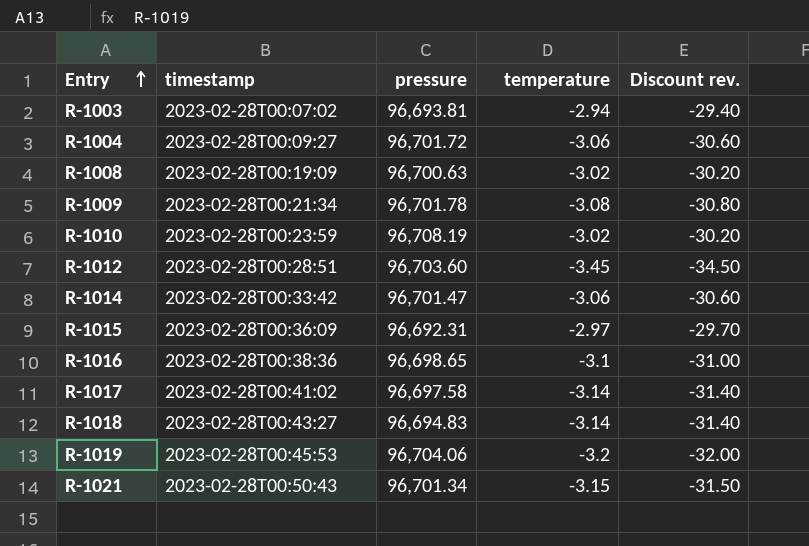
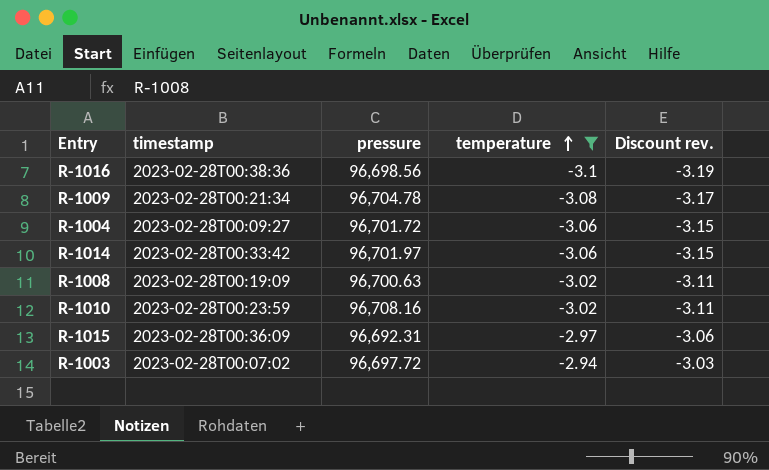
filter: none -> temperature >= -3.1
row order: Entry ascending -> temperature ascending
column Discount rev. | formula: [temperature] * 10 -> [temperature] * 1.03
R-1016 | pressure: 96,698.65 -> 96,698.56
R-1009 | pressure: 96,701.78 -> 96,704.78
R-1014 | pressure: 96,701.47 -> 96,701.97
R-1010 | pressure: 96,708.19 -> 96,708.16
R-1003 | pressure: 96,693.81 -> 96,697.72

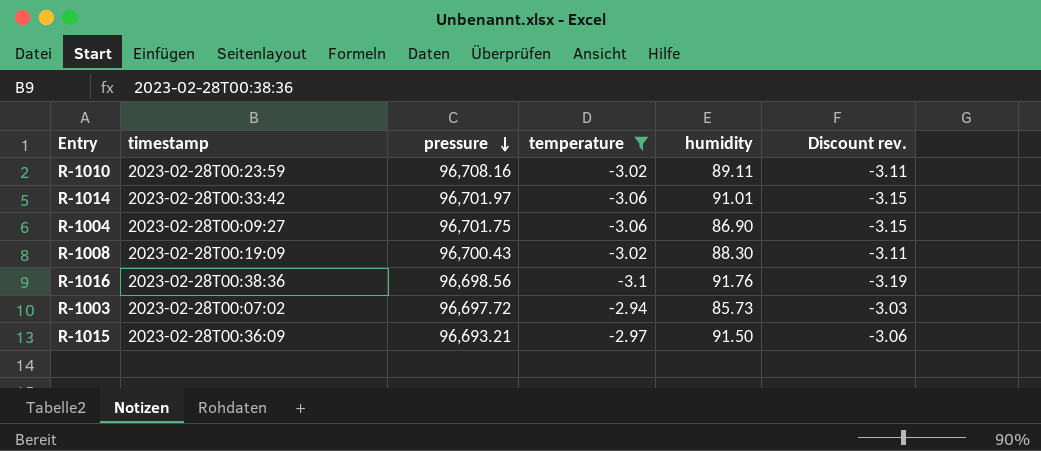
row order: temperature ascending -> pressure descending
column humidity | position: none -> 5
row R-1009: 2023-02-28T00:21:34 | 96,704.78 | -3.08 | -3.17 -> none
R-1004 | pressure: 96,701.72 -> 96,701.75
R-1008 | pressure: 96,700.63 -> 96,700.43
R-1015 | pressure: 96,692.31 -> 96,693.21

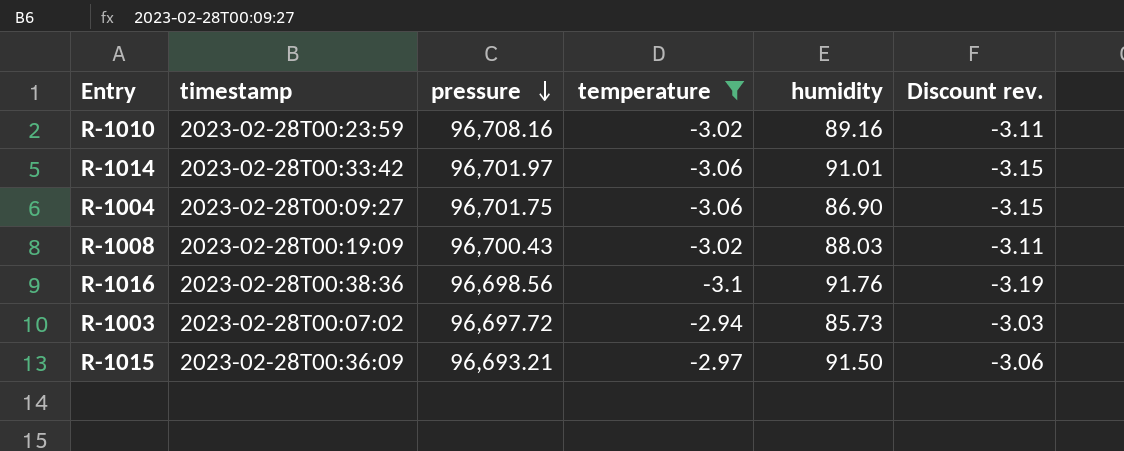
R-1010 | humidity: 89.11 -> 89.16
R-1008 | humidity: 88.30 -> 88.03

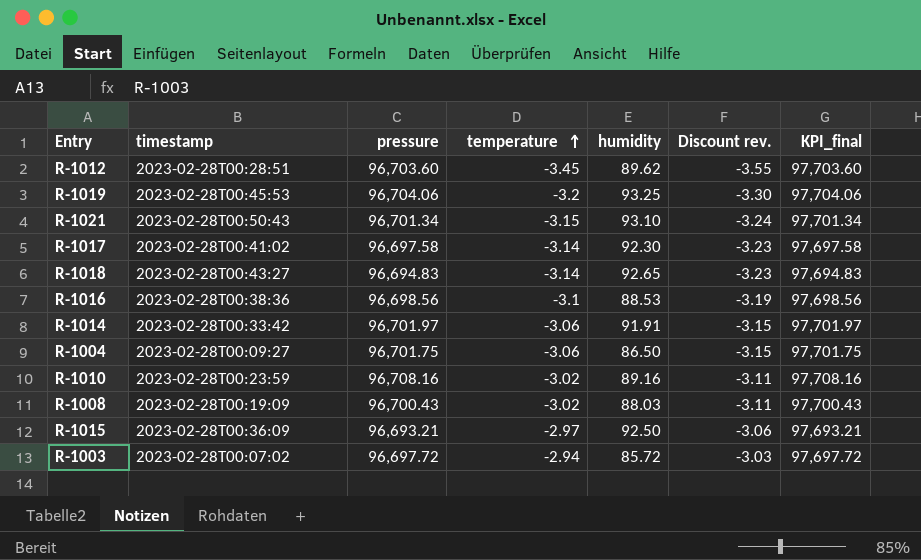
filter: temperature >= -3.1 -> none
row order: pressure descending -> temperature ascending
column KPI_final | formula: none -> [pressure] + 1000
R-1016 | humidity: 91.76 -> 88.53
R-1014 | humidity: 91.01 -> 91.91
R-1004 | humidity: 86.90 -> 86.50
R-1015 | humidity: 91.50 -> 92.50
R-1003 | humidity: 85.73 -> 85.72

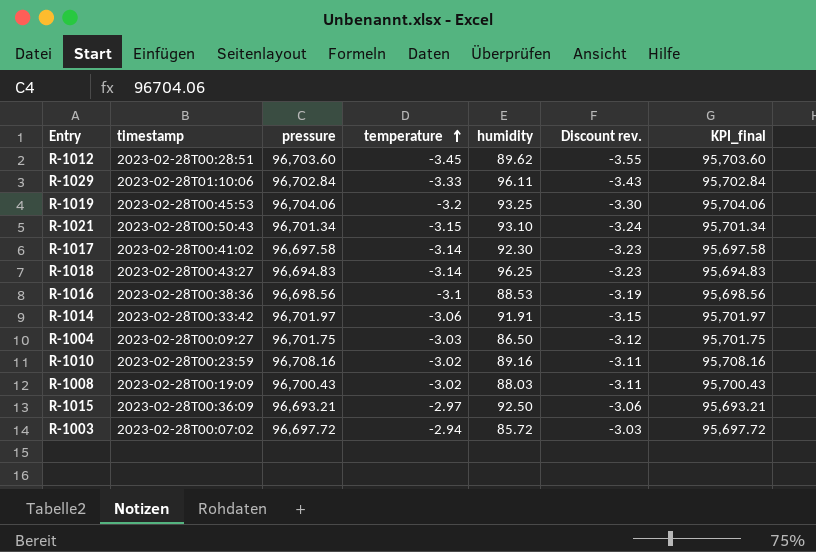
column KPI_final | formula: [pressure] + 1000 -> [pressure] - 1000
row R-1029: none -> 2023-02-28T01:10:06 | 96,702.84 | -3.33 | 96.11 | -3.43 | 95,702.84
R-1018 | humidity: 92.65 -> 96.25
R-1004 | temperature: -3.06 -> -3.03
R-1004 | Discount rev.: -3.15 -> -3.12

